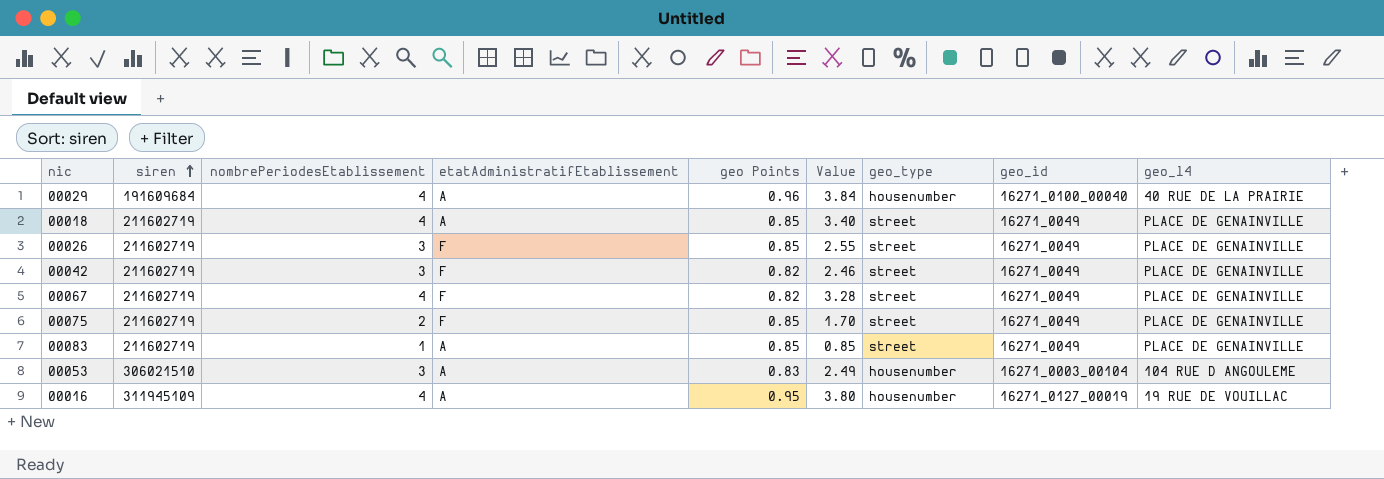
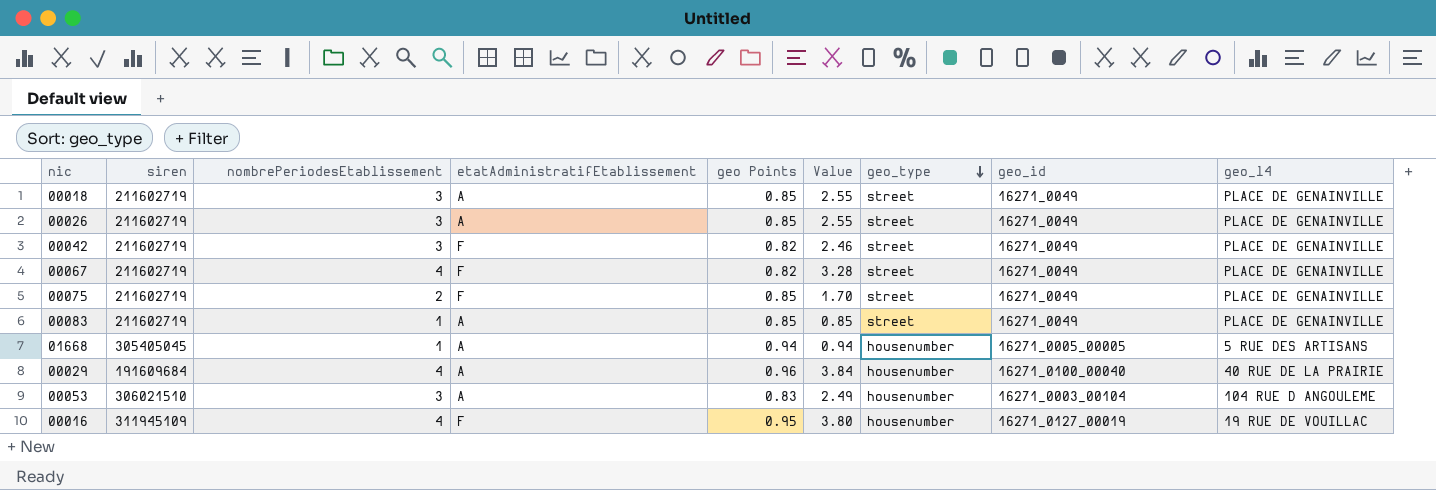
row order: siren ascending -> geo_type descending
00018 | nombrePeriodesEtablissement: 4 -> 3
00018 | Value: 3.40 -> 2.55
00026 | etatAdministratifEtablissement: F -> A
row 01668: none -> 305405045 | 1 | A | 0.94 | 0.94 | housenumber | 16271_0005_00005 | 5 RUE DES ARTISANS
00016 | etatAdministratifEtablissement: A -> F

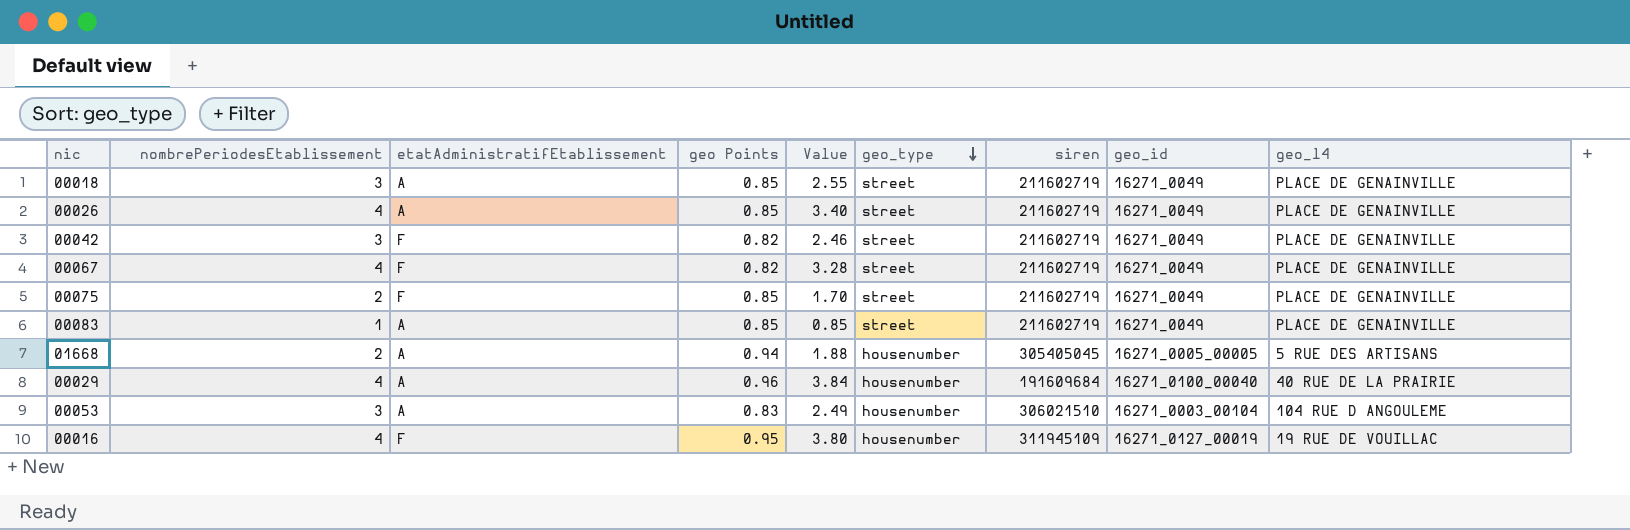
column siren | position: 2 -> 7
00026 | nombrePeriodesEtablissement: 3 -> 4
00026 | Value: 2.55 -> 3.40
01668 | nombrePeriodesEtablissement: 1 -> 2
01668 | Value: 0.94 -> 1.88

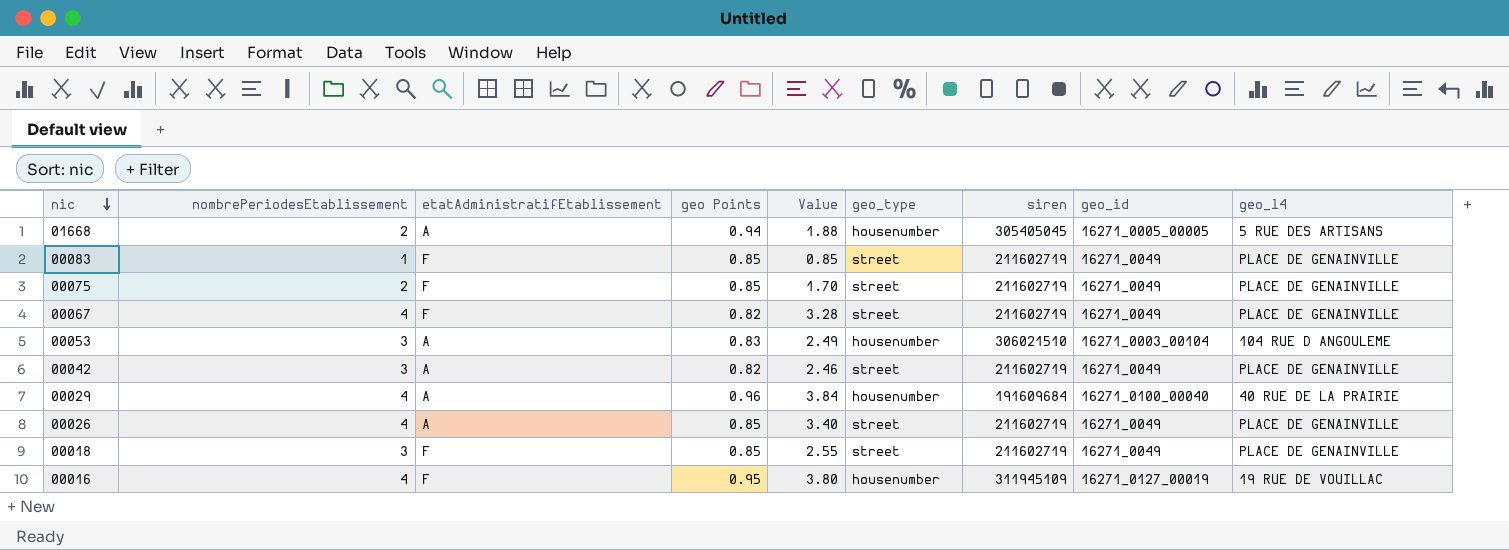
row order: geo_type descending -> nic descending
00083 | etatAdministratifEtablissement: A -> F
00042 | etatAdministratifEtablissement: F -> A
00018 | etatAdministratifEtablissement: A -> F

